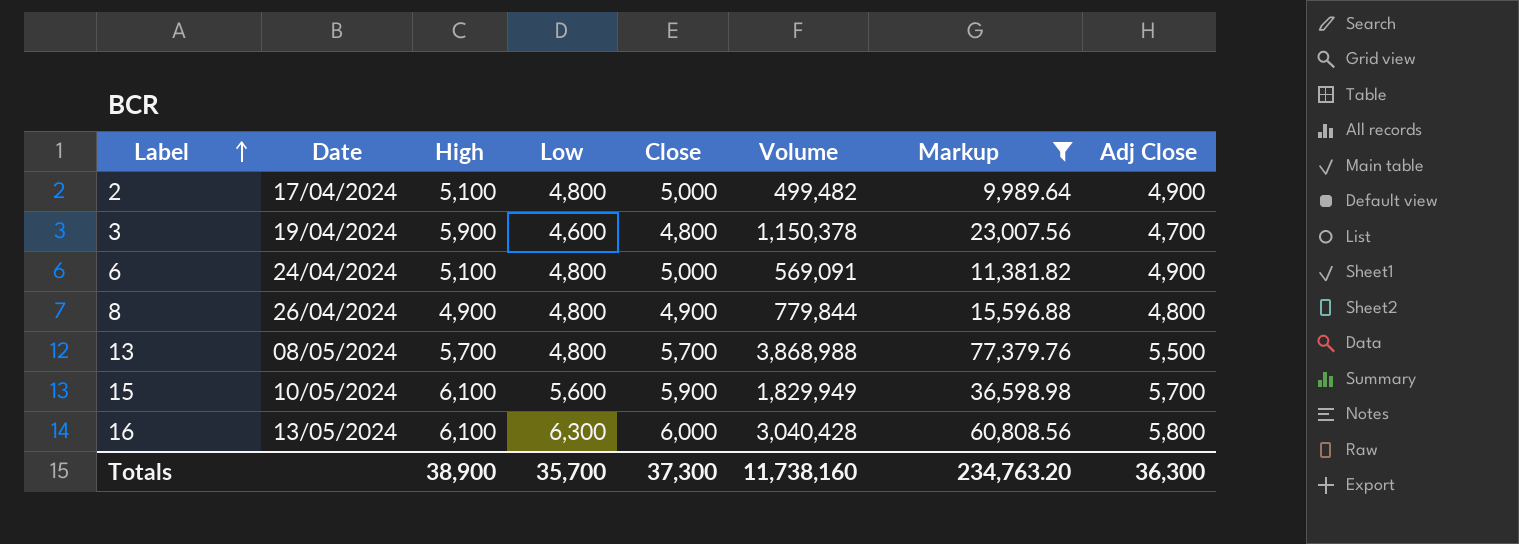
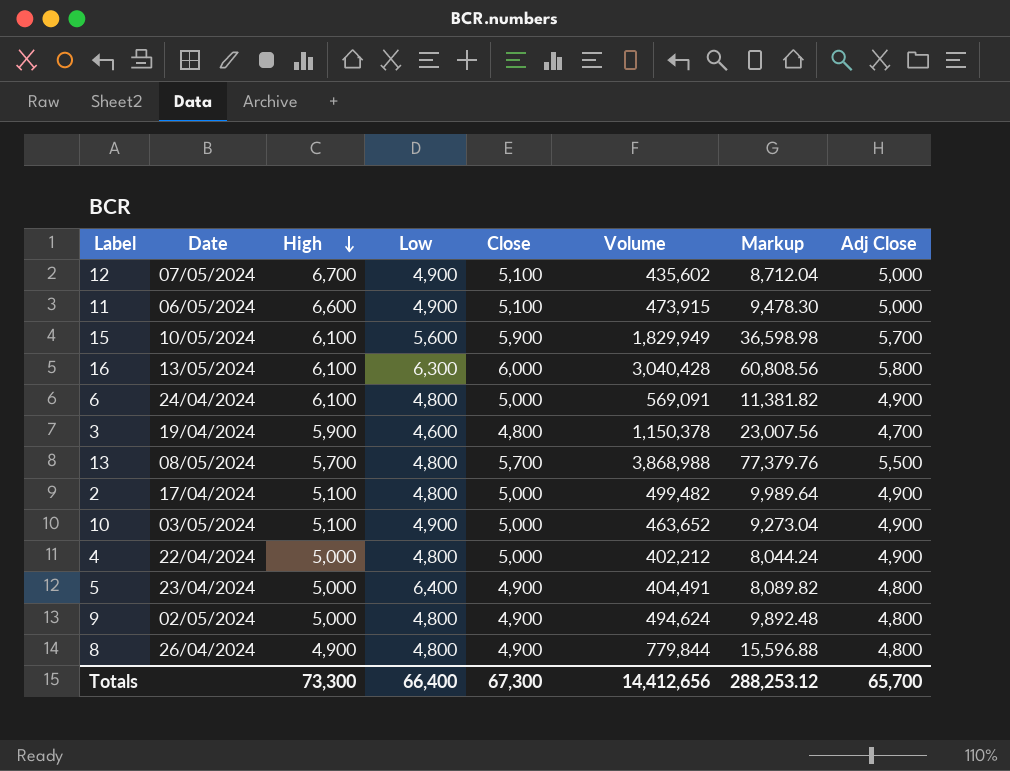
filter: Markup >= 9,989.64 -> none
row order: Label ascending -> High descending
6 | High: 5,100 -> 6,100
Totals | High: 38,900 -> 73,300
Totals | Low: 35,700 -> 66,400
Totals | Close: 37,300 -> 67,300
Totals | Volume: 11,738,160 -> 14,412,656
Totals | Markup: 234,763.20 -> 288,253.12
Totals | Adj Close: 36,300 -> 65,700

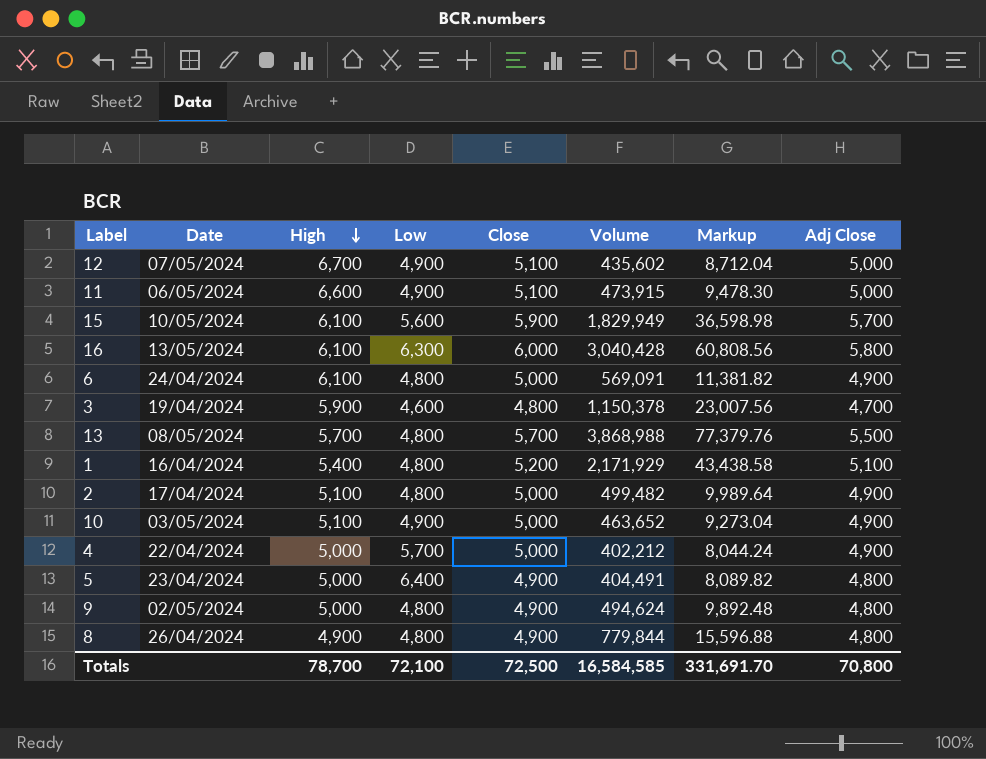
row 1: none -> 16/04/2024 | 5,400 | 4,800 | 5,200 | 2,171,929 | 43,438.58 | 5,100
4 | Low: 4,800 -> 5,700
Totals | High: 73,300 -> 78,700
Totals | Low: 66,400 -> 72,100
Totals | Close: 67,300 -> 72,500
Totals | Volume: 14,412,656 -> 16,584,585
Totals | Markup: 288,253.12 -> 331,691.70
Totals | Adj Close: 65,700 -> 70,800

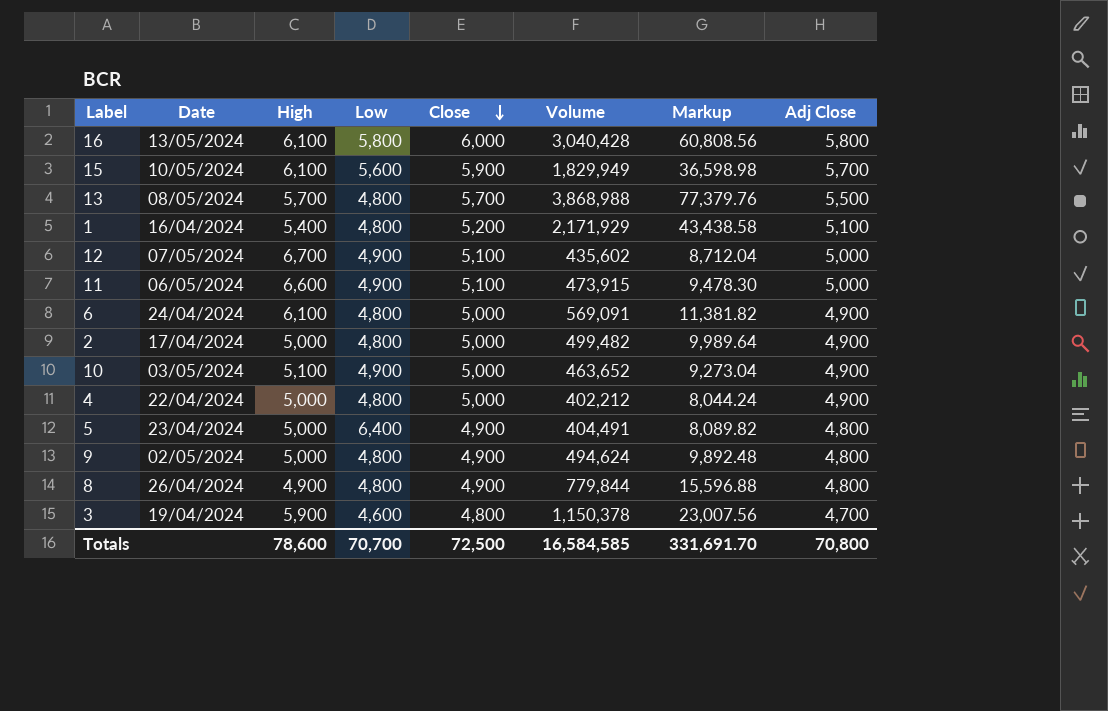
row order: High descending -> Close descending
16 | Low: 6,300 -> 5,800
2 | High: 5,100 -> 5,000
4 | Low: 5,700 -> 4,800
Totals | High: 78,700 -> 78,600
Totals | Low: 72,100 -> 70,700

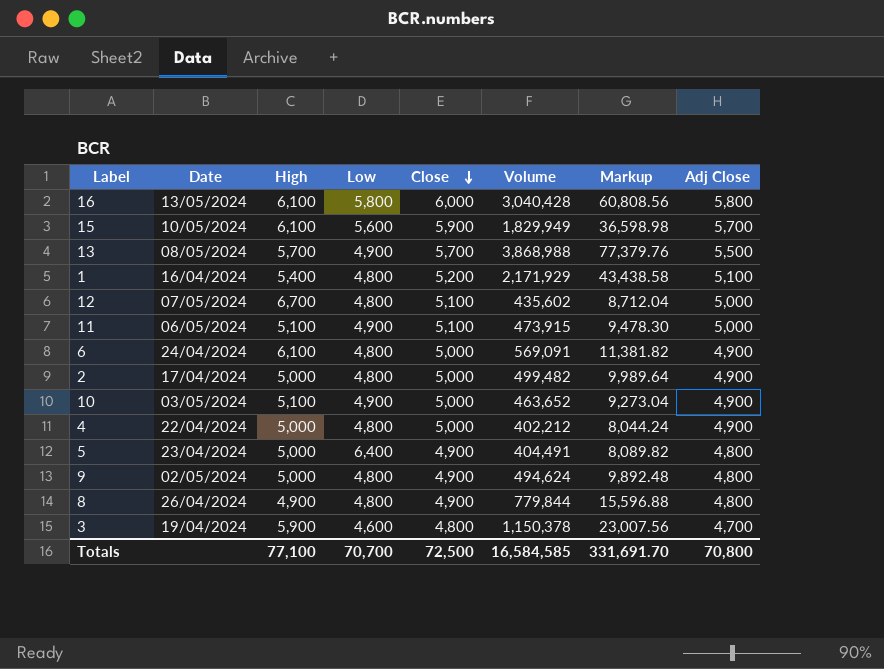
13 | Low: 4,800 -> 4,900
12 | Low: 4,900 -> 4,800
11 | High: 6,600 -> 5,100
Totals | High: 78,600 -> 77,100

